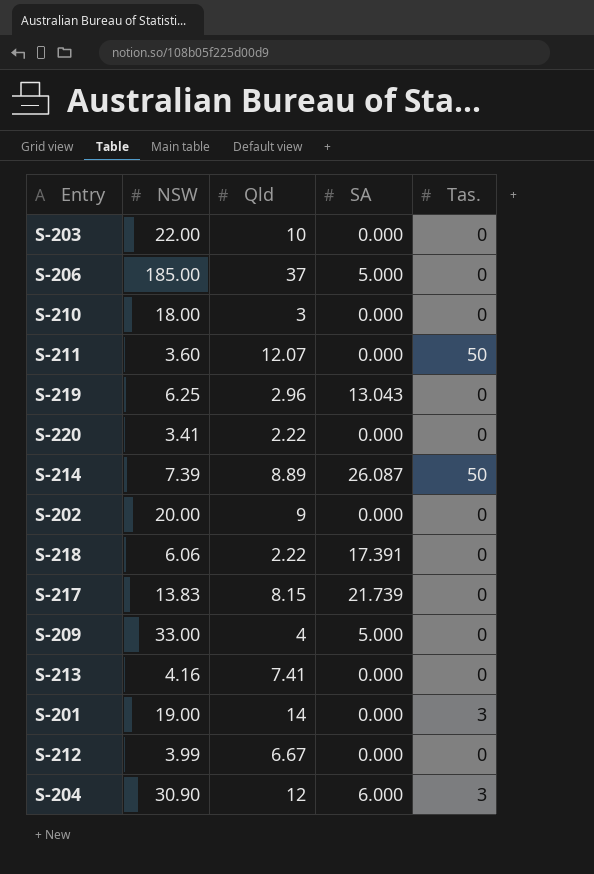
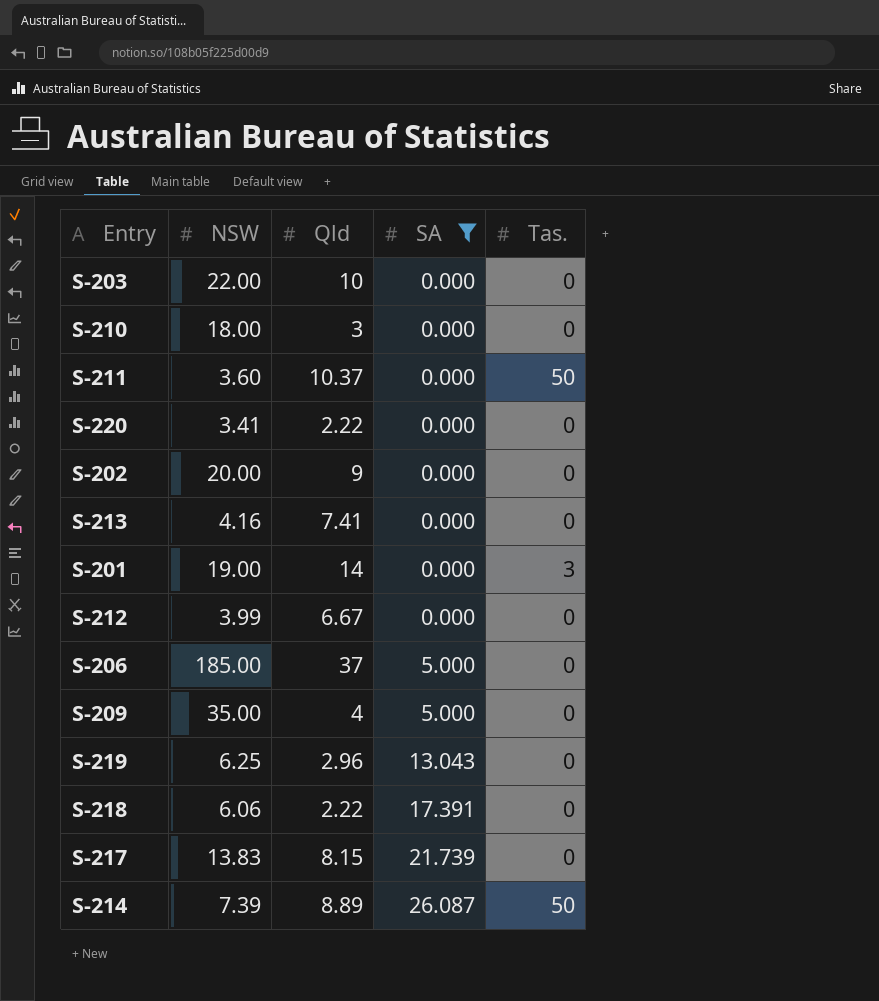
filter: none -> SA != 6.000
row order: none -> SA ascending
S-211 | Qld: 12.07 -> 10.37
S-209 | NSW: 33.00 -> 35.00

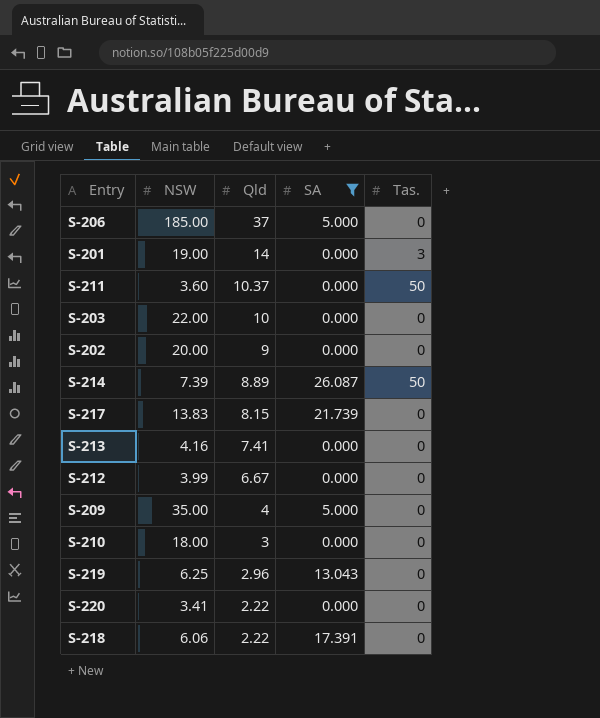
row order: SA ascending -> Qld descending

